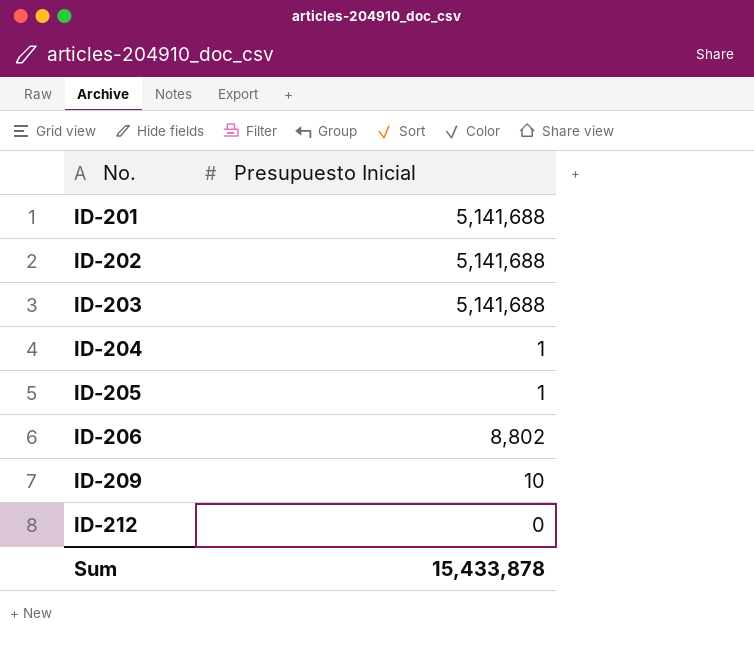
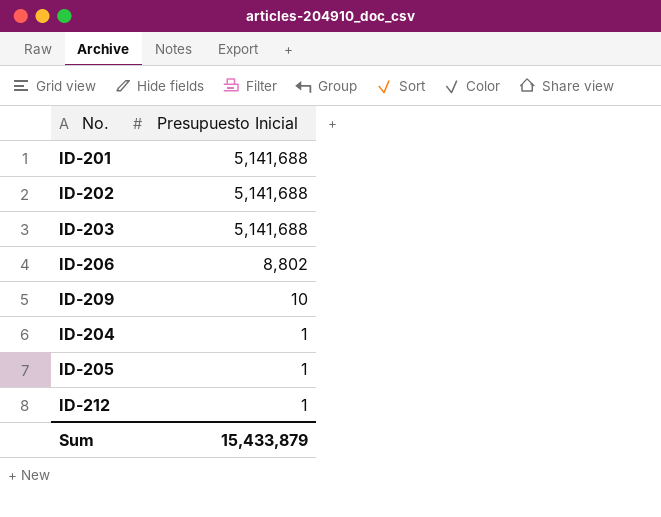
row order: No. ascending -> Presupuesto Inicial descending
ID-212 | Presupuesto Inicial: 0 -> 1
Sum | Presupuesto Inicial: 15,433,878 -> 15,433,879

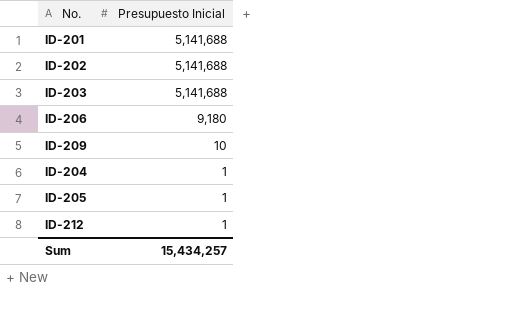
ID-206 | Presupuesto Inicial: 8,802 -> 9,180
Sum | Presupuesto Inicial: 15,433,879 -> 15,434,257

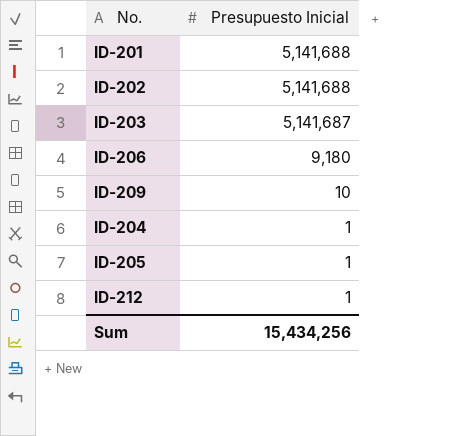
ID-203 | Presupuesto Inicial: 5,141,688 -> 5,141,687
Sum | Presupuesto Inicial: 15,434,257 -> 15,434,256

